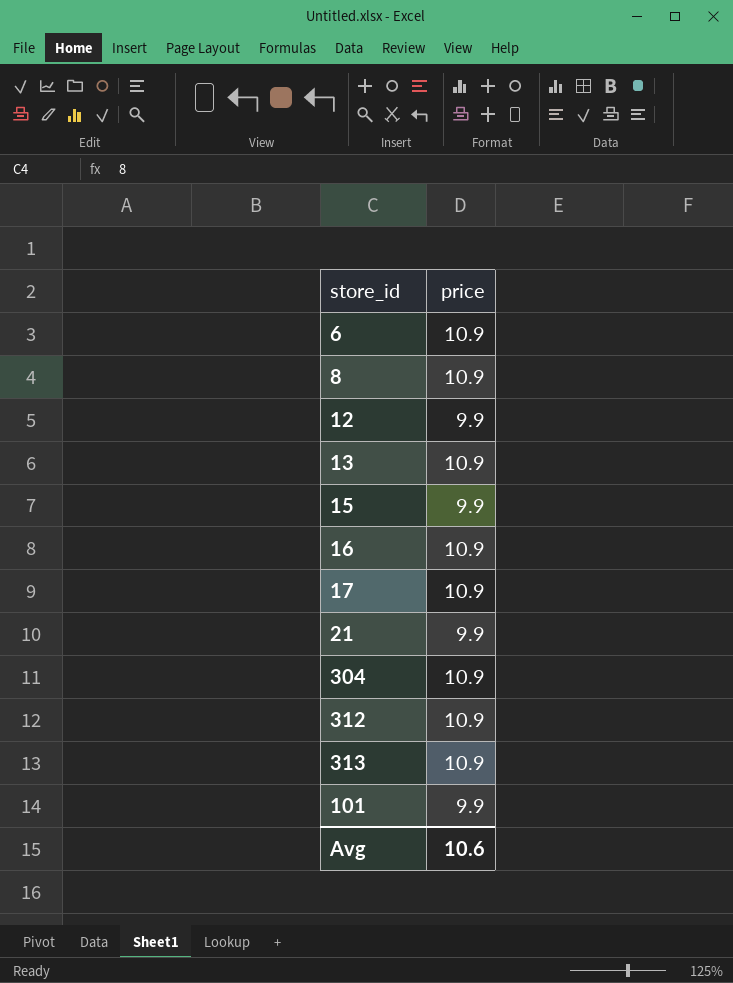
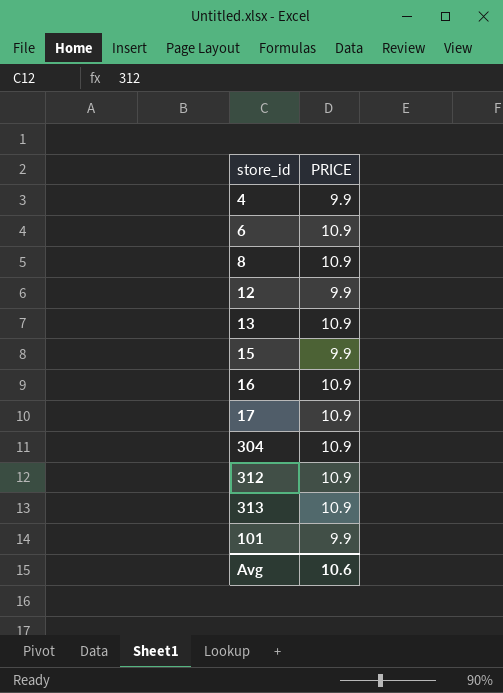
column name: price -> PRICE
row 21: 9.9 -> none
row 4: none -> 9.9

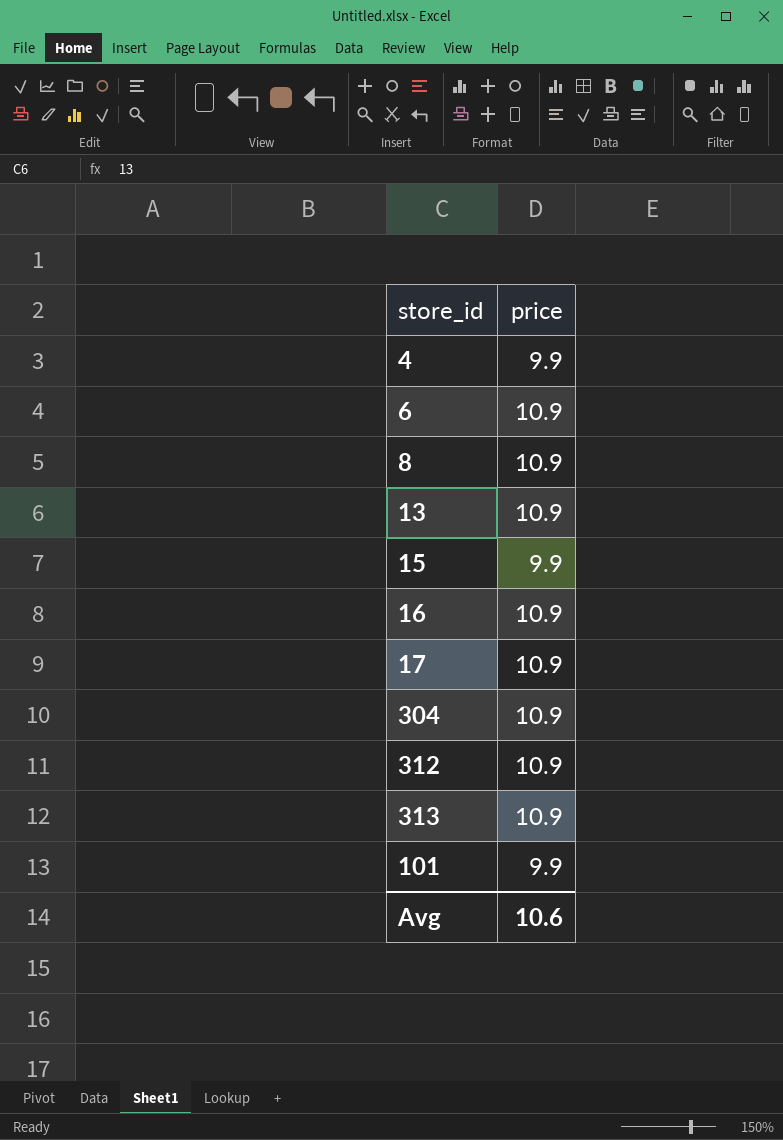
column name: PRICE -> price
row 12: 9.9 -> none

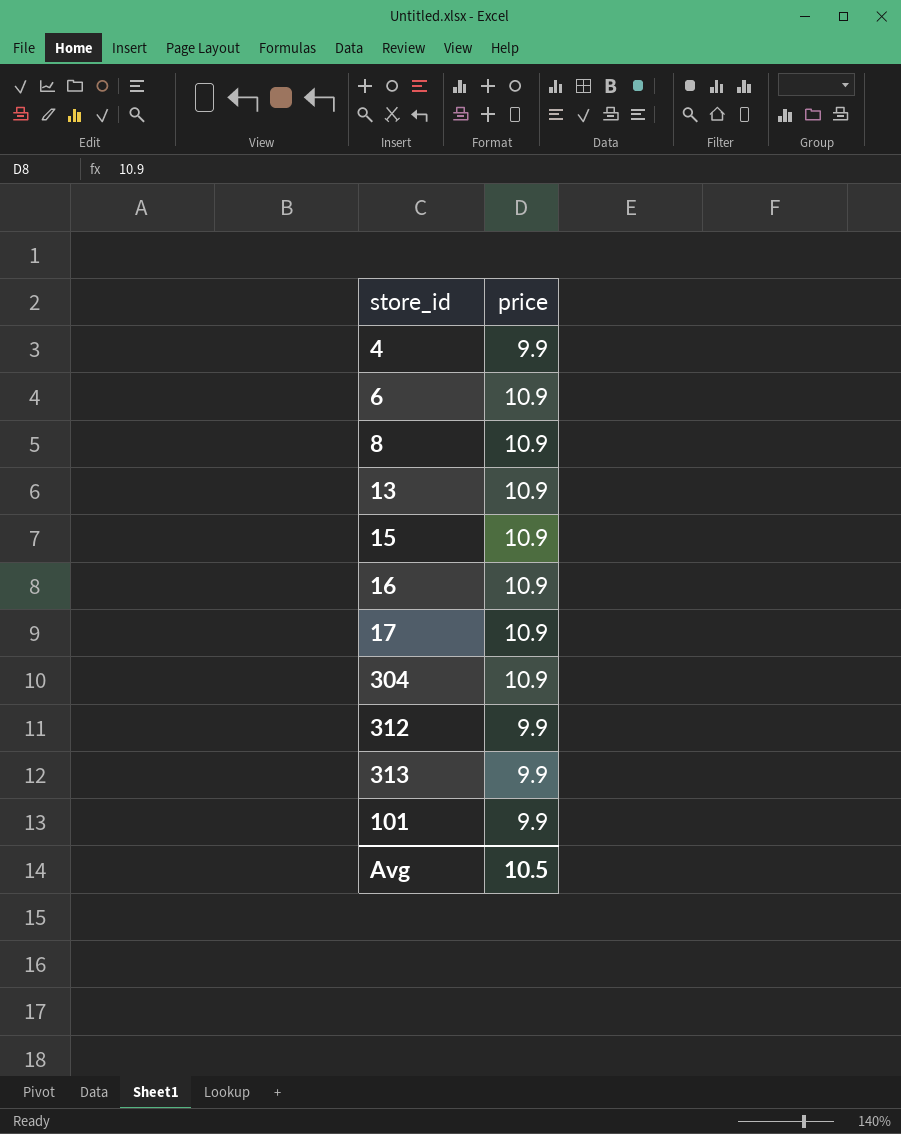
15 | price: 9.9 -> 10.9
312 | price: 10.9 -> 9.9
313 | price: 10.9 -> 9.9
Avg | price: 10.6 -> 10.5

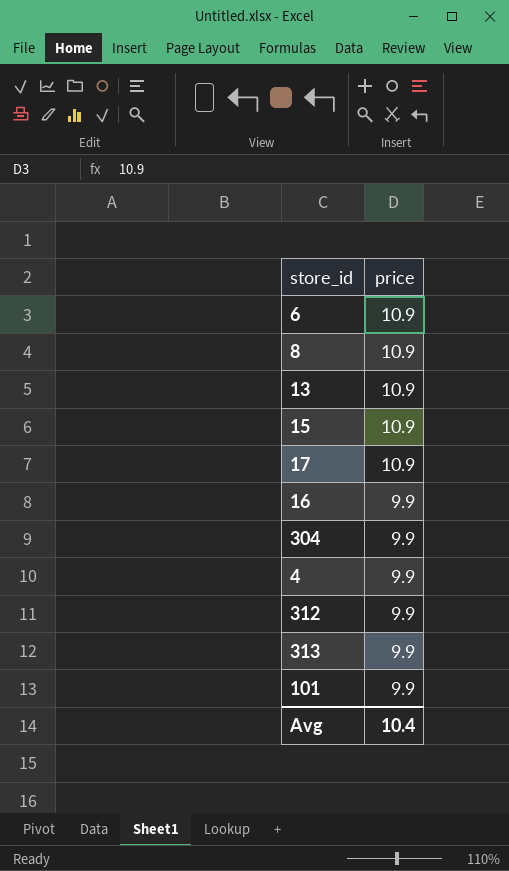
row order: none -> price descending
16 | price: 10.9 -> 9.9
304 | price: 10.9 -> 9.9
Avg | price: 10.5 -> 10.4

